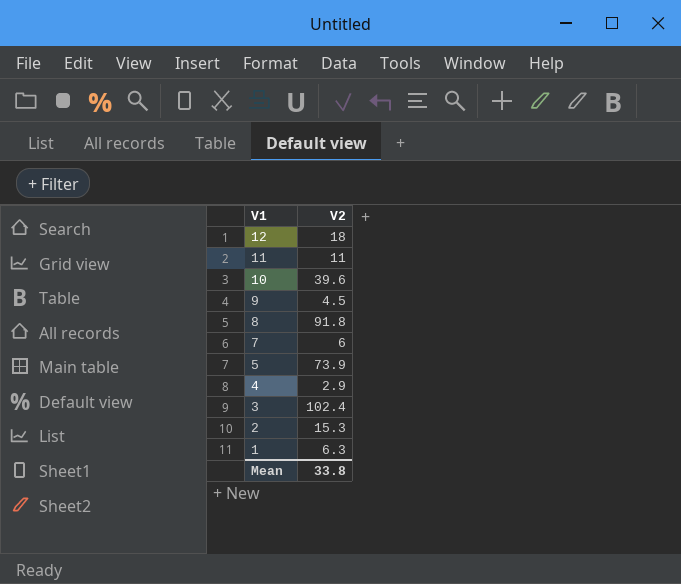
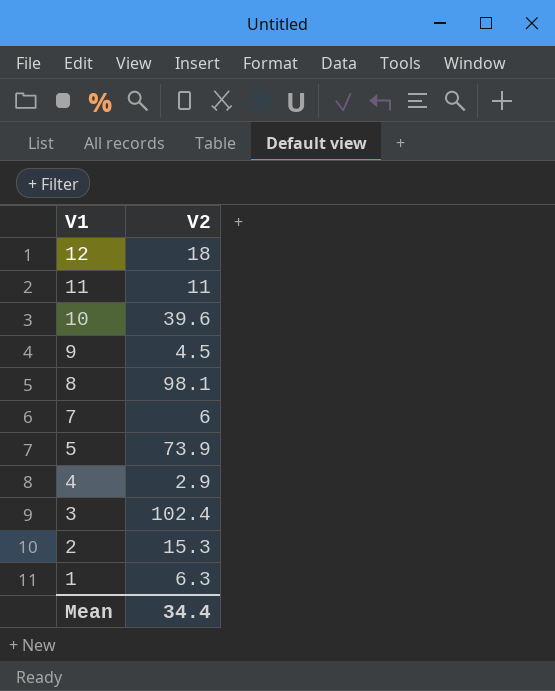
8 | V2: 91.8 -> 98.1
Mean | V2: 33.8 -> 34.4

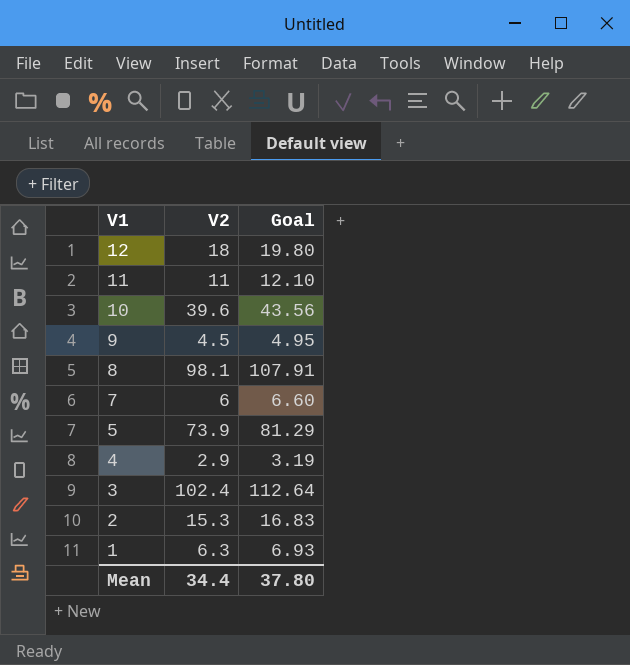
column Goal | formula: none -> [V2] * 1.1

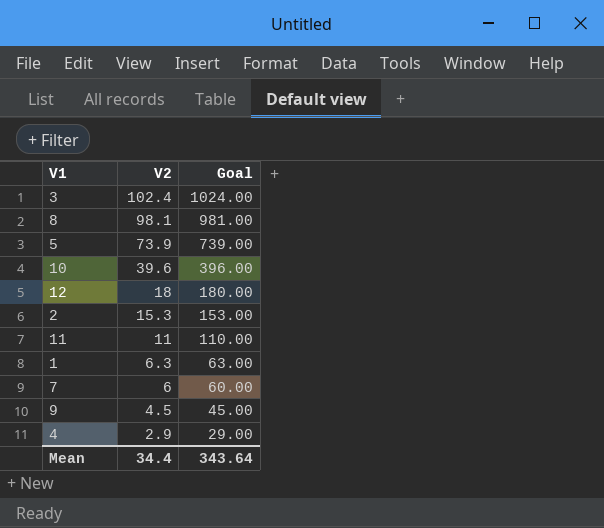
row order: V1 descending -> V2 descending
column Goal | formula: [V2] * 1.1 -> [V2] * 10
Mean | Goal: 37.80 -> 343.64

